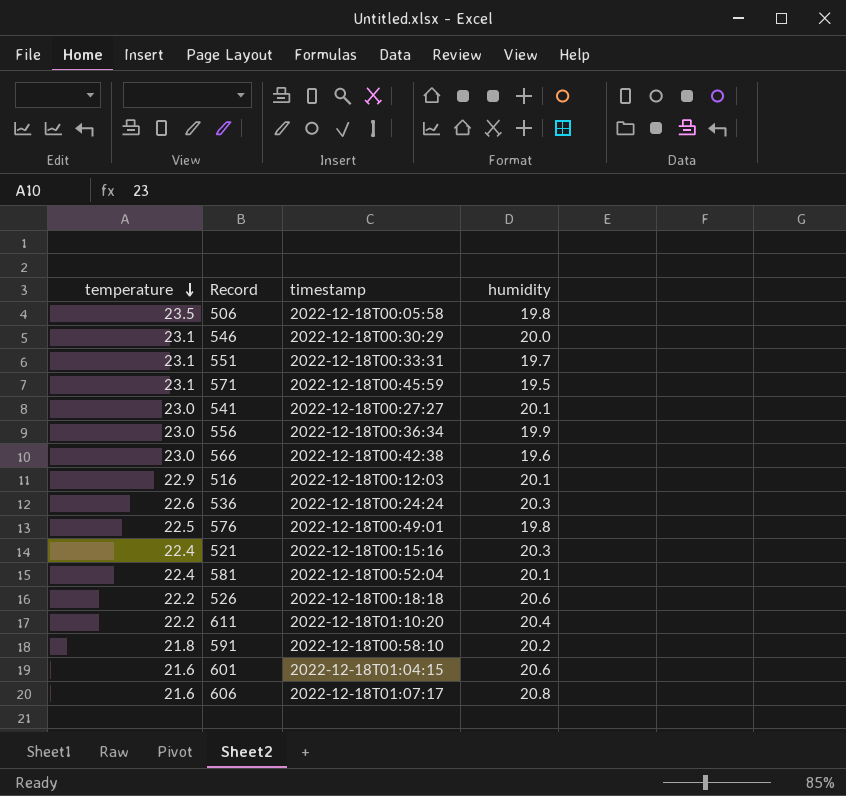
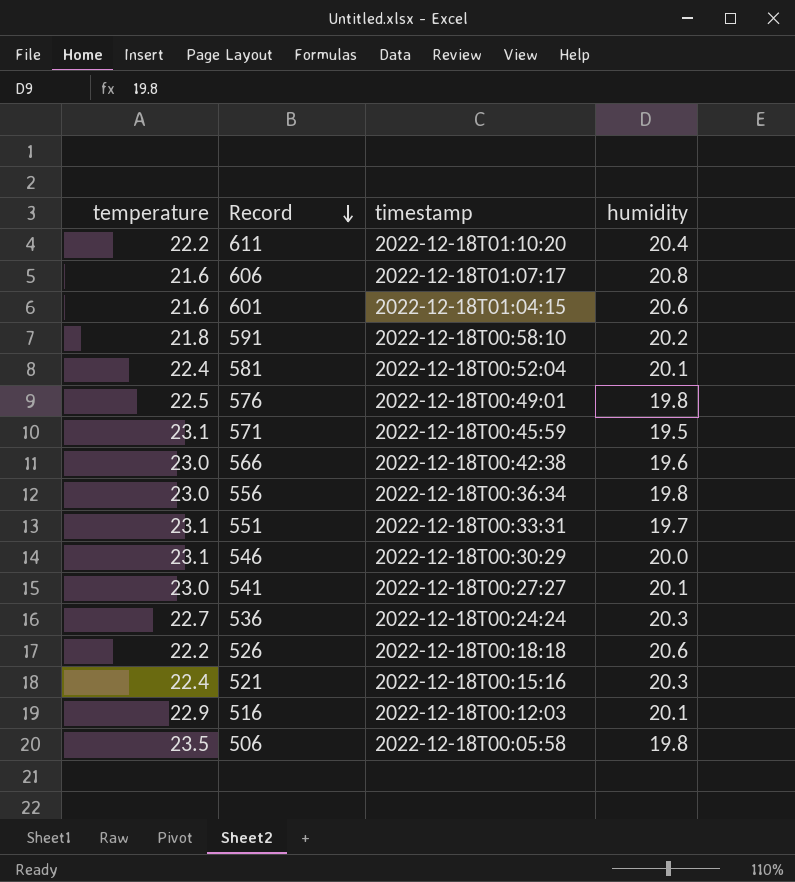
row order: temperature descending -> Record descending
556 | humidity: 19.9 -> 19.8
536 | temperature: 22.6 -> 22.7

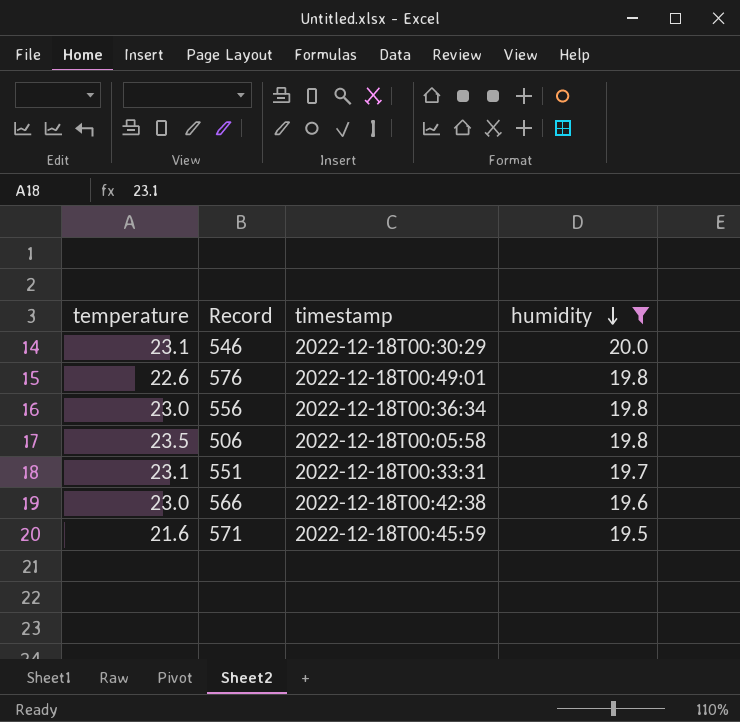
filter: none -> humidity <= 20.0
row order: Record descending -> humidity descending
576 | temperature: 22.5 -> 22.6
571 | temperature: 23.1 -> 21.6

